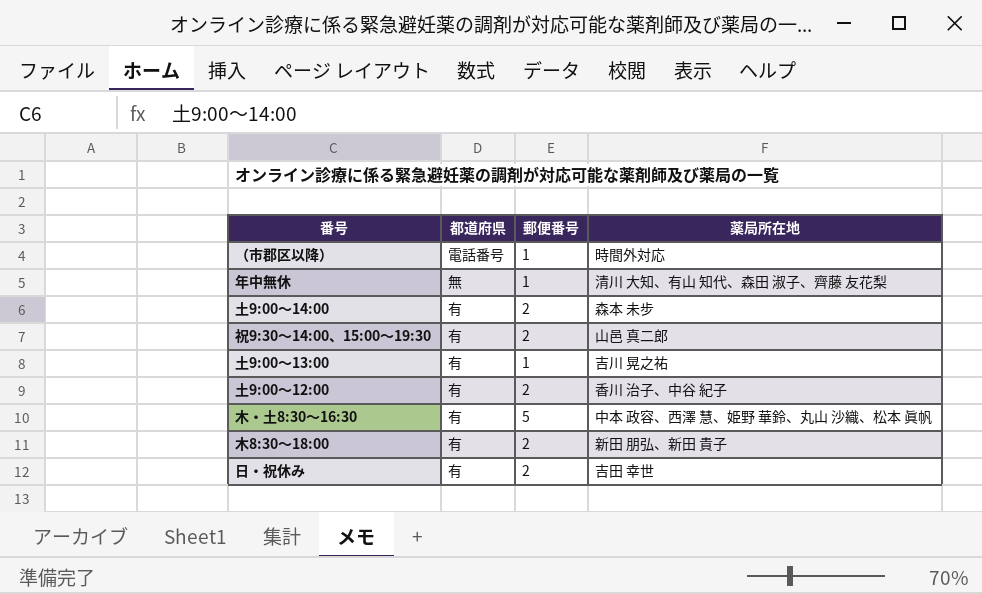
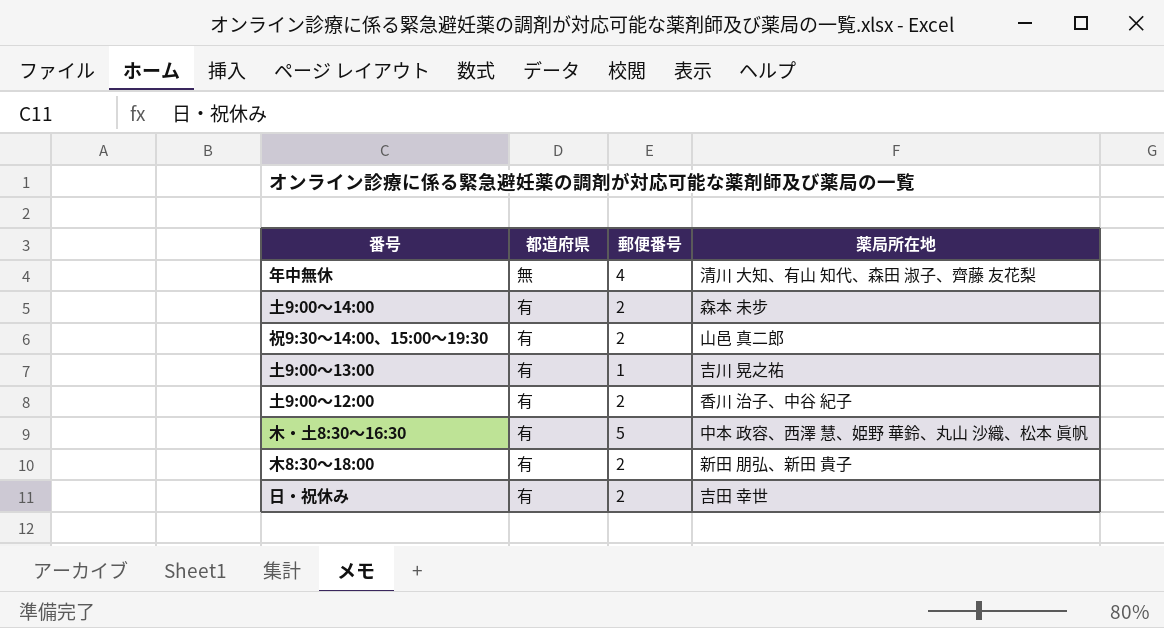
row （市郡区以降）: 電話番号 | 1 | 時間外対応 -> none
年中無休 | 郵便番号: 1 -> 4

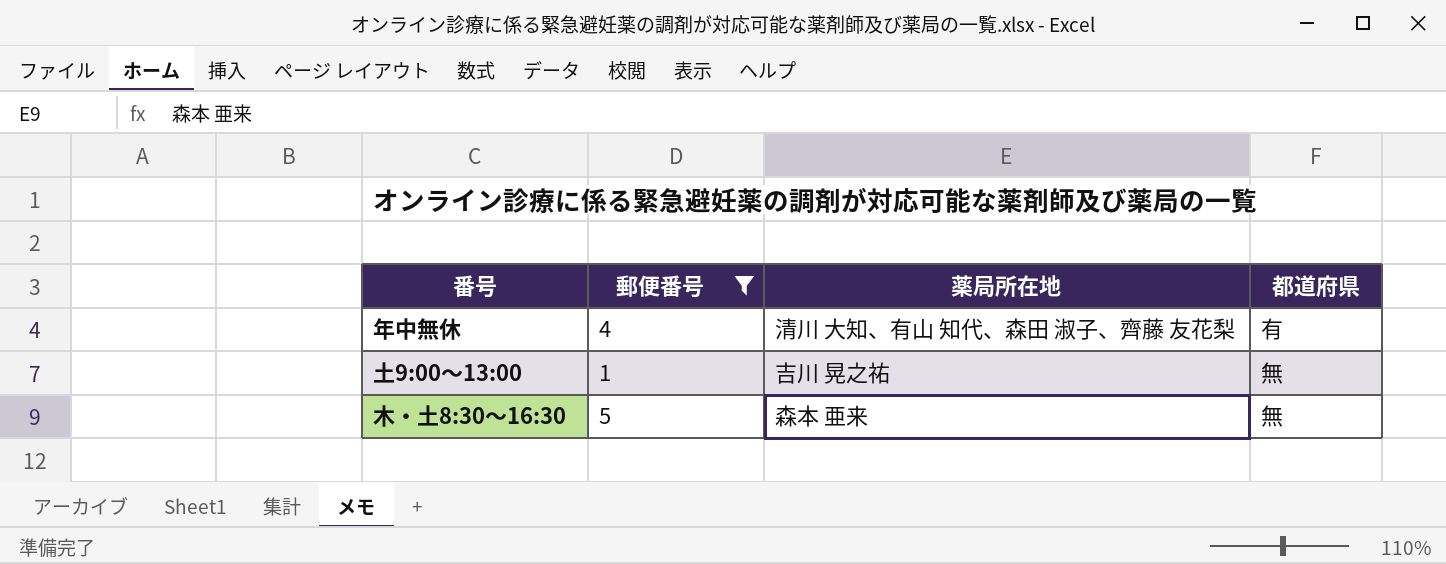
filter: none -> 郵便番号 != 2
column 都道府県 | position: 2 -> 4
年中無休 | 都道府県: 無 -> 有
土9:00～13:00 | 都道府県: 有 -> 無
木・土8:30～16:30 | 薬局所在地: 中本 政容、西澤 慧、姫野 華鈴、丸山 沙織、松本 眞帆 -> 森本 亜来
木・土8:30～16:30 | 都道府県: 有 -> 無

